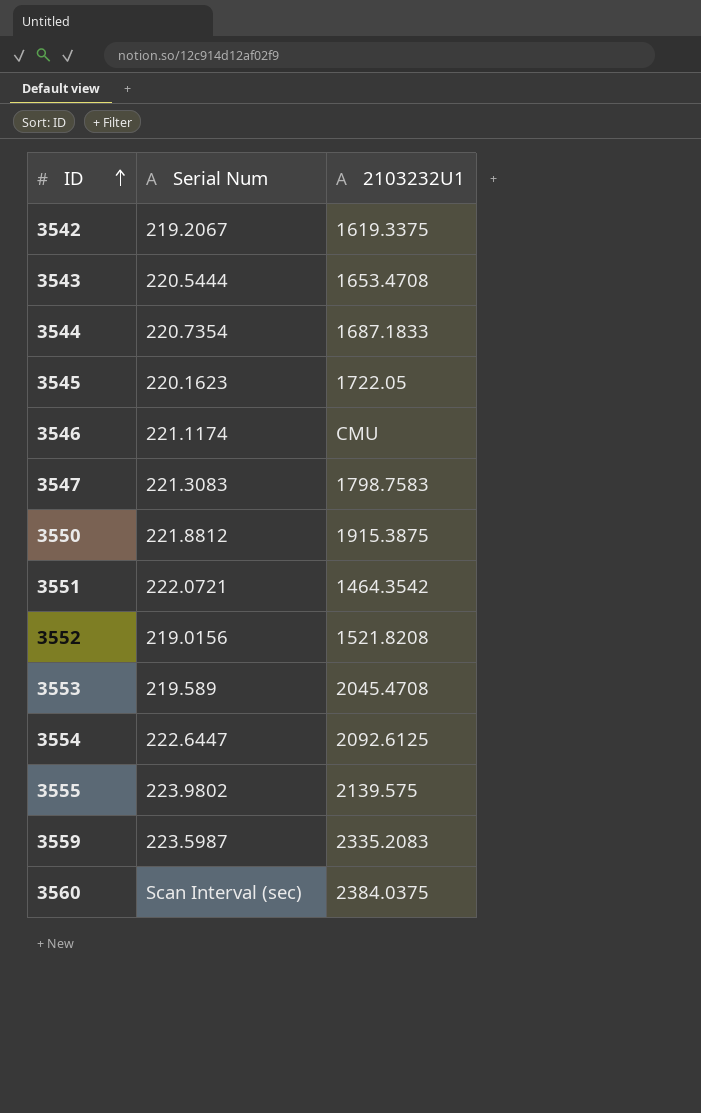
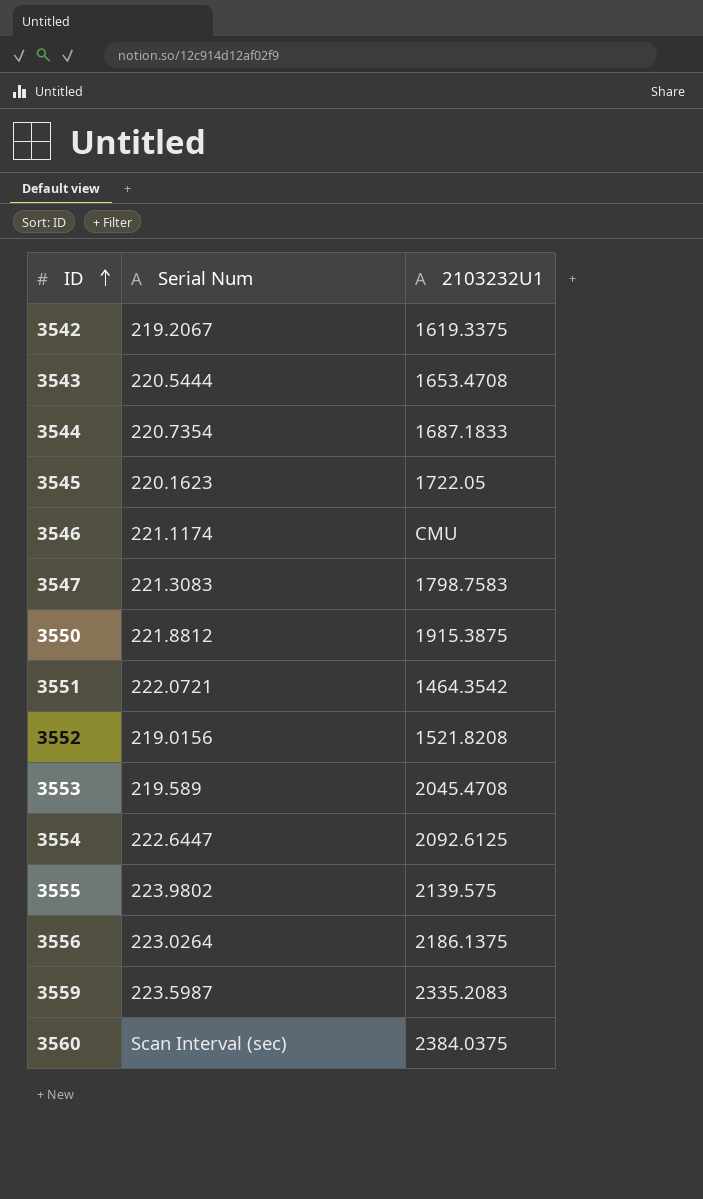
row 3556: none -> 223.0264 | 2186.1375

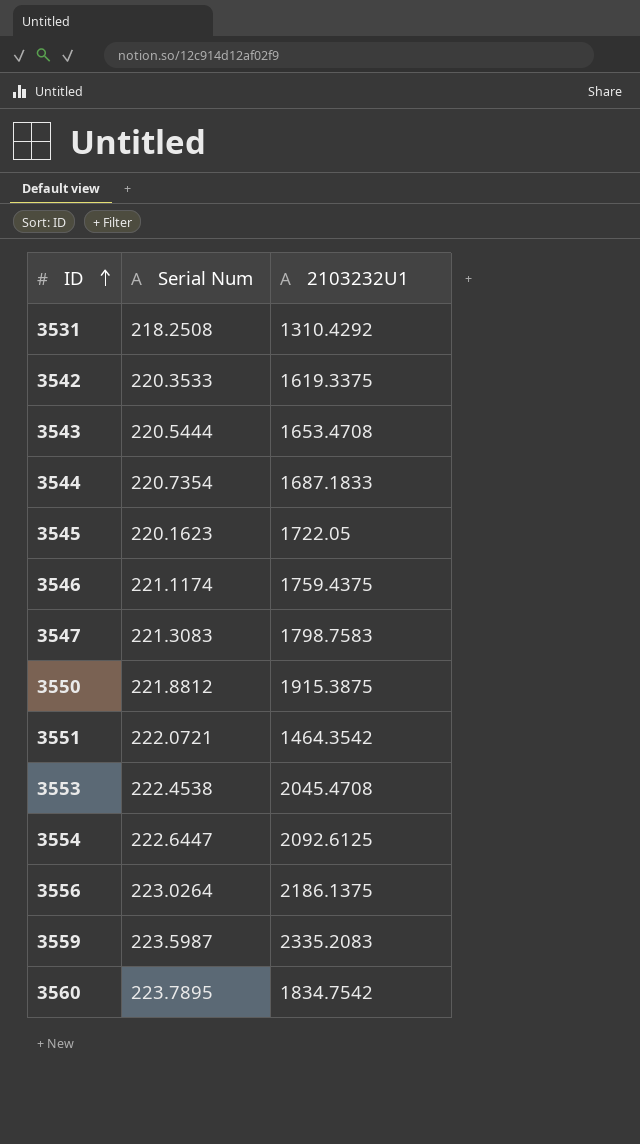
row 3552: 219.0156 | 1521.8208 -> none
row 3555: 223.9802 | 2139.575 -> none
row 3531: none -> 218.2508 | 1310.4292
3542 | Serial Num: 219.2067 -> 220.3533
3546 | 2103232U1: CMU -> 1759.4375
3553 | Serial Num: 219.589 -> 222.4538
3560 | Serial Num: Scan Interval (sec) -> 223.7895
3560 | 2103232U1: 2384.0375 -> 1834.7542

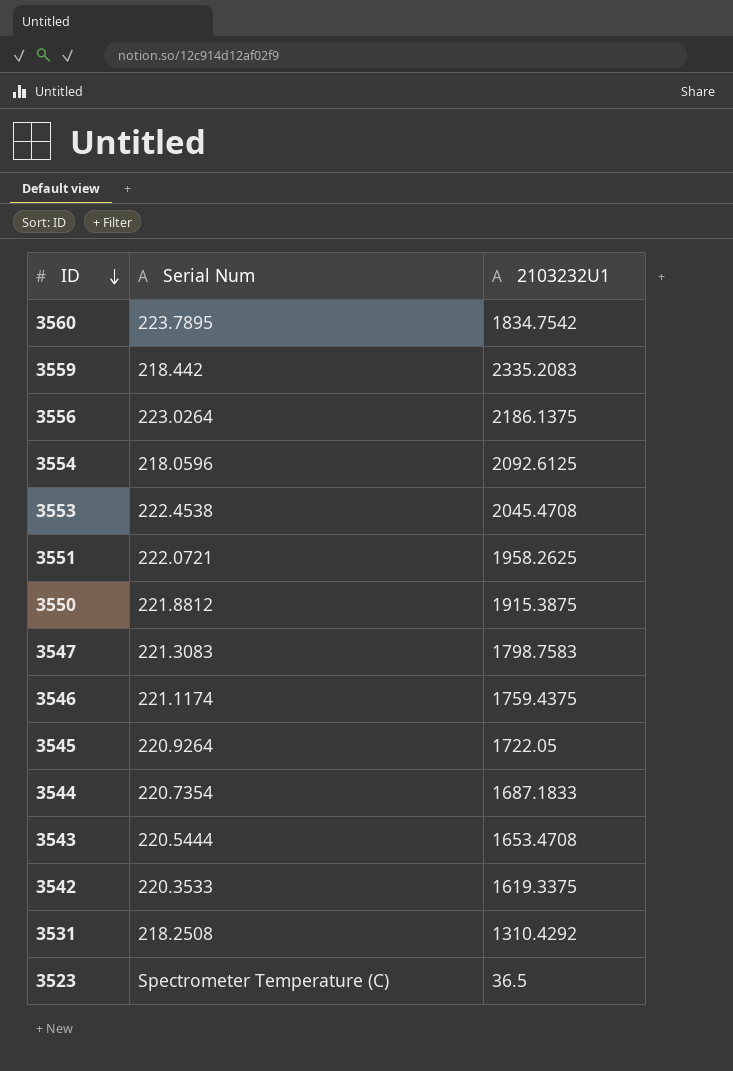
row order: ID ascending -> ID descending
3559 | Serial Num: 223.5987 -> 218.442
3554 | Serial Num: 222.6447 -> 218.0596
3551 | 2103232U1: 1464.3542 -> 1958.2625
3545 | Serial Num: 220.1623 -> 220.9264
row 3523: none -> Spectrometer Temperature (C) | 36.5

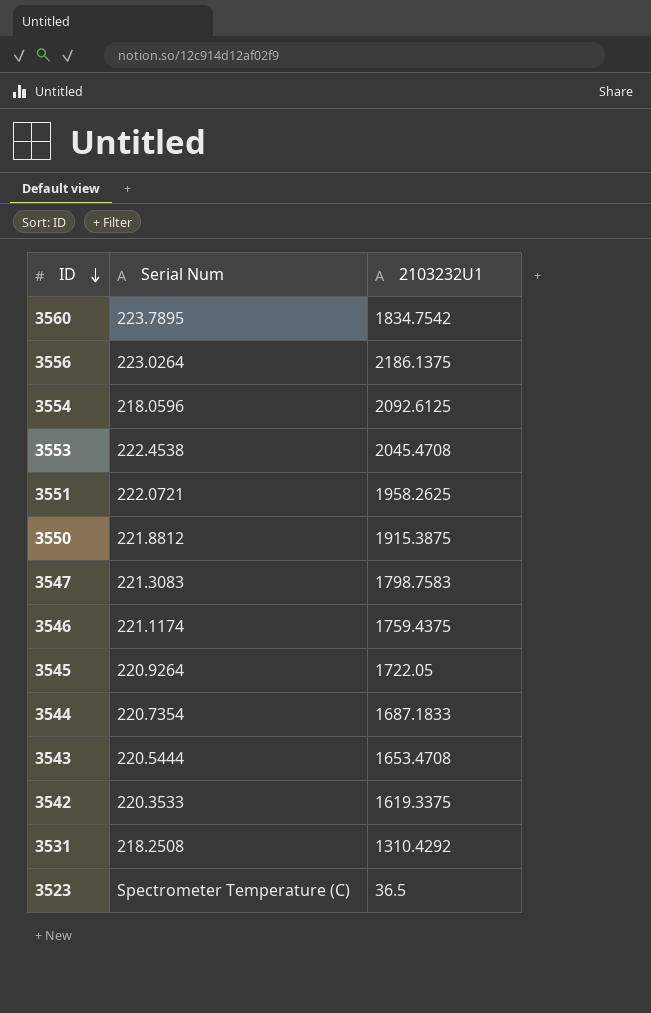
row 3559: 218.442 | 2335.2083 -> none

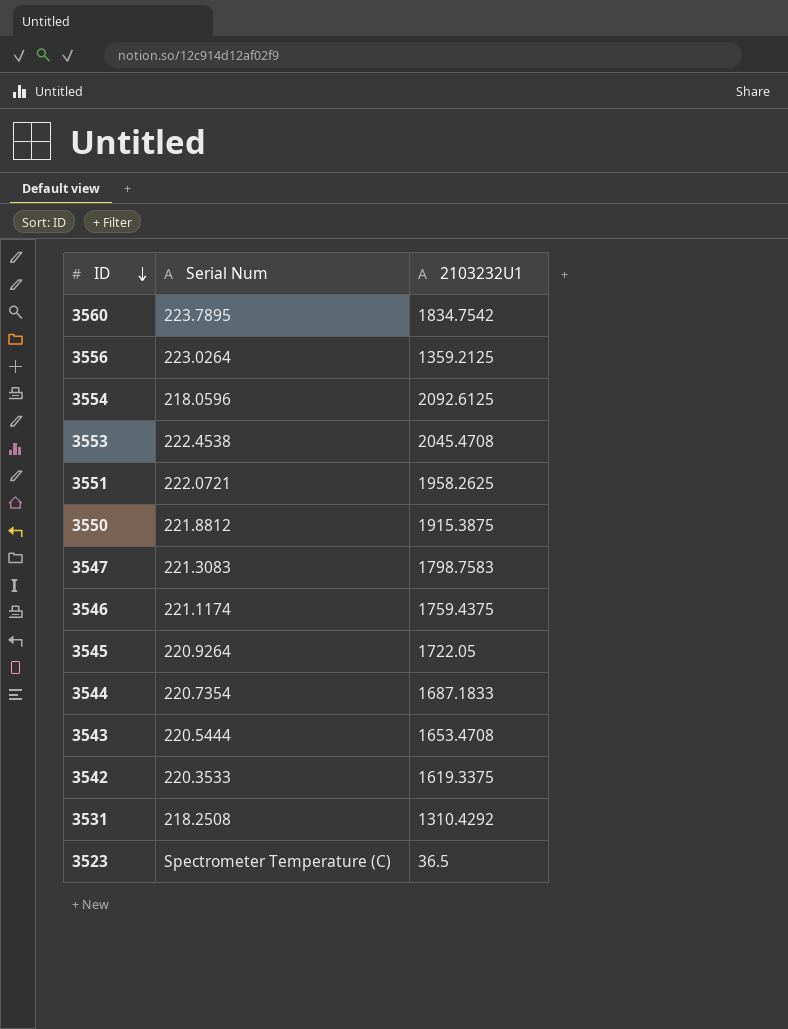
3556 | 2103232U1: 2186.1375 -> 1359.2125

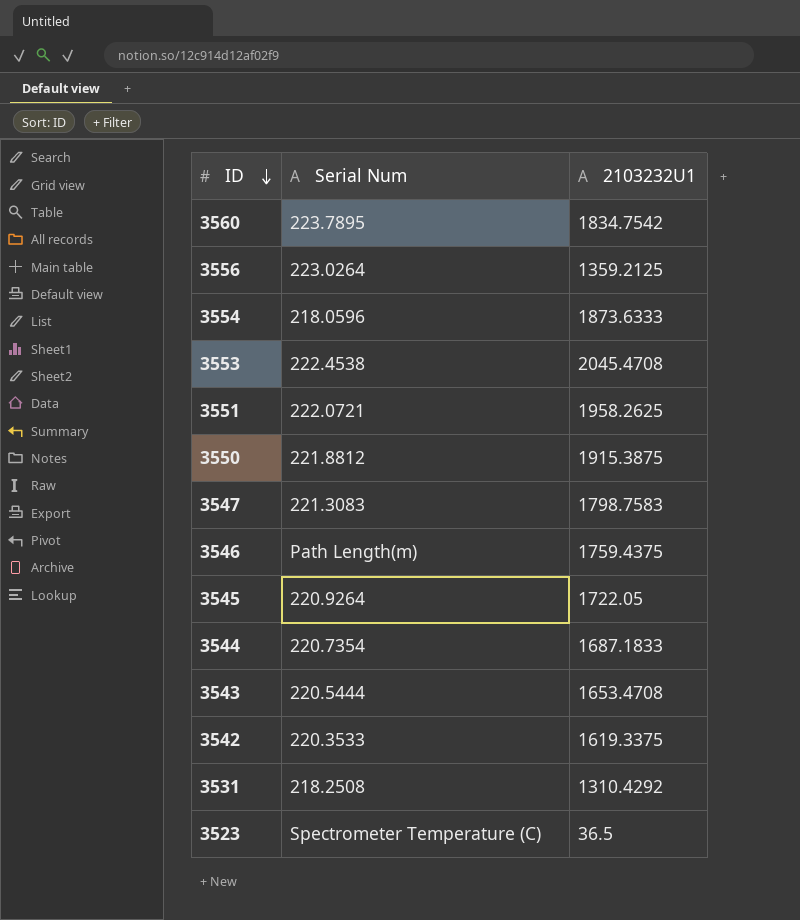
3554 | 2103232U1: 2092.6125 -> 1873.6333
3546 | Serial Num: 221.1174 -> Path Length(m)

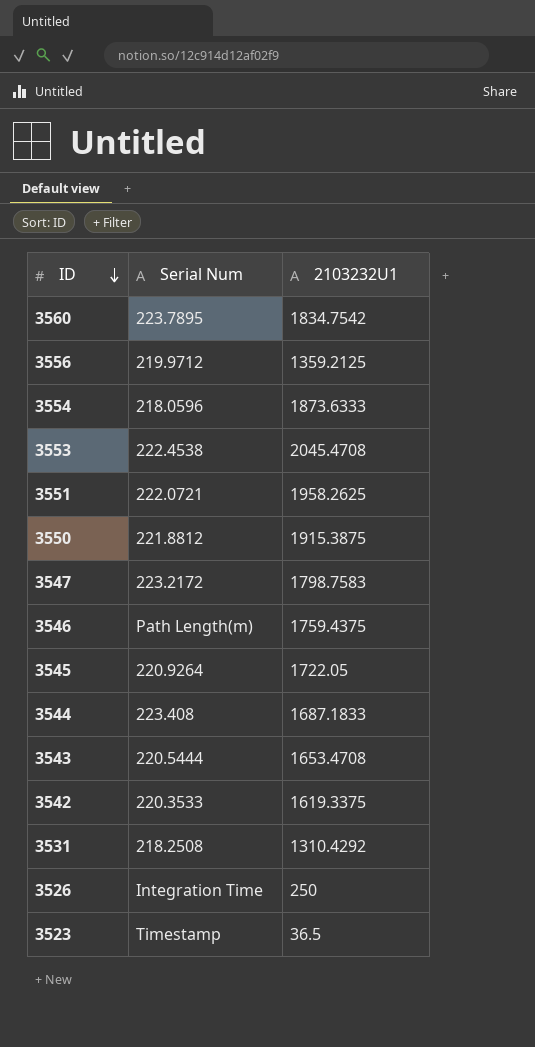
3556 | Serial Num: 223.0264 -> 219.9712
3547 | Serial Num: 221.3083 -> 223.2172
3544 | Serial Num: 220.7354 -> 223.408
row 3526: none -> Integration Time | 250
3523 | Serial Num: Spectrometer Temperature (C) -> Timestamp

